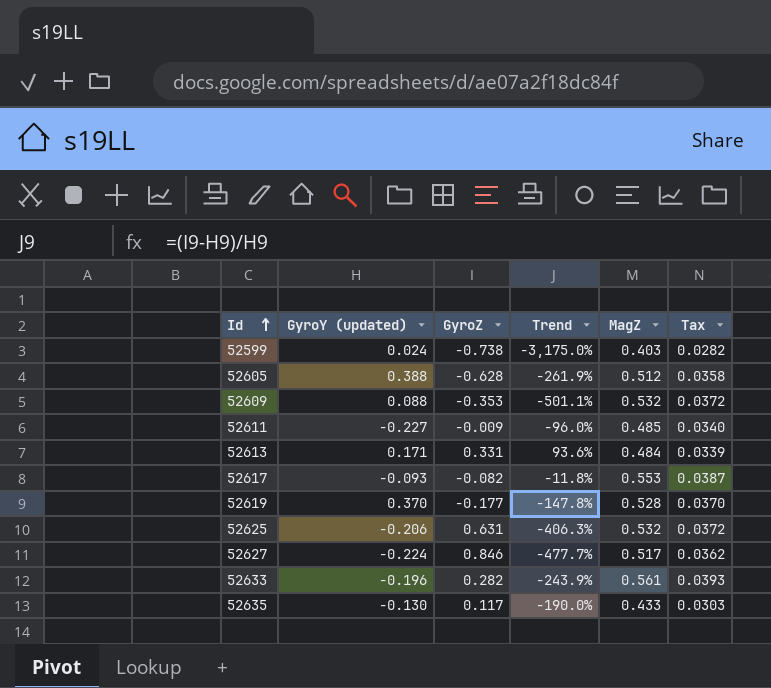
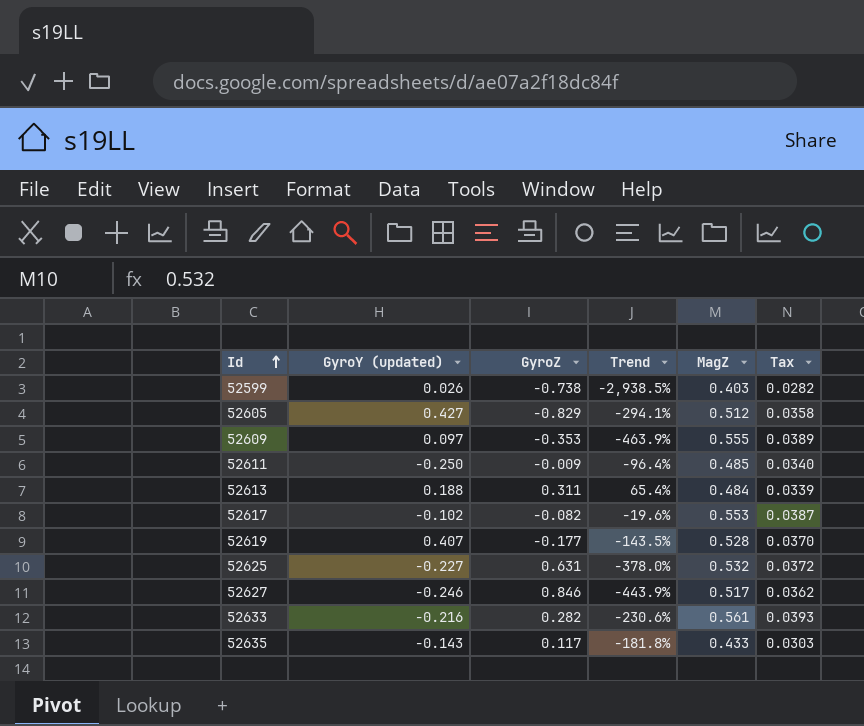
52599 | GyroY (updated): 0.024 -> 0.026
52599 | Trend: -3,175.0% -> -2,938.5%
52605 | GyroY (updated): 0.388 -> 0.427
52605 | GyroZ: -0.628 -> -0.829
52605 | Trend: -261.9% -> -294.1%
52609 | GyroY (updated): 0.088 -> 0.097
52609 | Trend: -501.1% -> -463.9%
52609 | MagZ: 0.532 -> 0.555
52609 | Tax: 0.0372 -> 0.0389
52611 | GyroY (updated): -0.227 -> -0.250
52611 | Trend: -96.0% -> -96.4%
52613 | GyroY (updated): 0.171 -> 0.188
52613 | GyroZ: 0.331 -> 0.311
52613 | Trend: 93.6% -> 65.4%
52617 | GyroY (updated): -0.093 -> -0.102
52617 | Trend: -11.8% -> -19.6%
52619 | GyroY (updated): 0.370 -> 0.407
52619 | Trend: -147.8% -> -143.5%
52625 | GyroY (updated): -0.206 -> -0.227
52625 | Trend: -406.3% -> -378.0%
52627 | GyroY (updated): -0.224 -> -0.246
52627 | Trend: -477.7% -> -443.9%
52633 | GyroY (updated): -0.196 -> -0.216
52633 | Trend: -243.9% -> -230.6%
52635 | GyroY (updated): -0.130 -> -0.143
52635 | Trend: -190.0% -> -181.8%

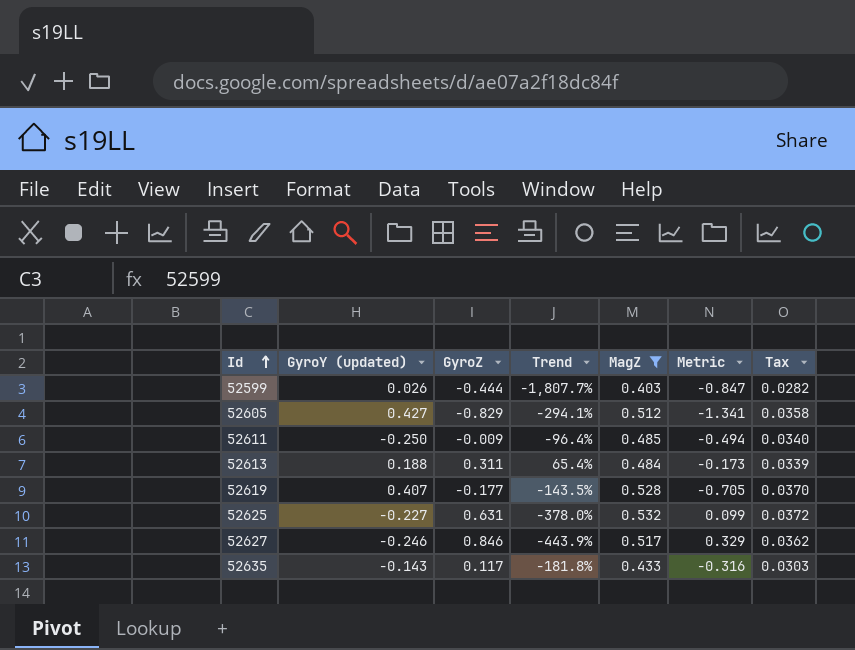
filter: none -> MagZ <= 0.532
column Metric | formula: none -> [GyroZ] - [MagZ]
52599 | GyroZ: -0.738 -> -0.444
52599 | Trend: -2,938.5% -> -1,807.7%

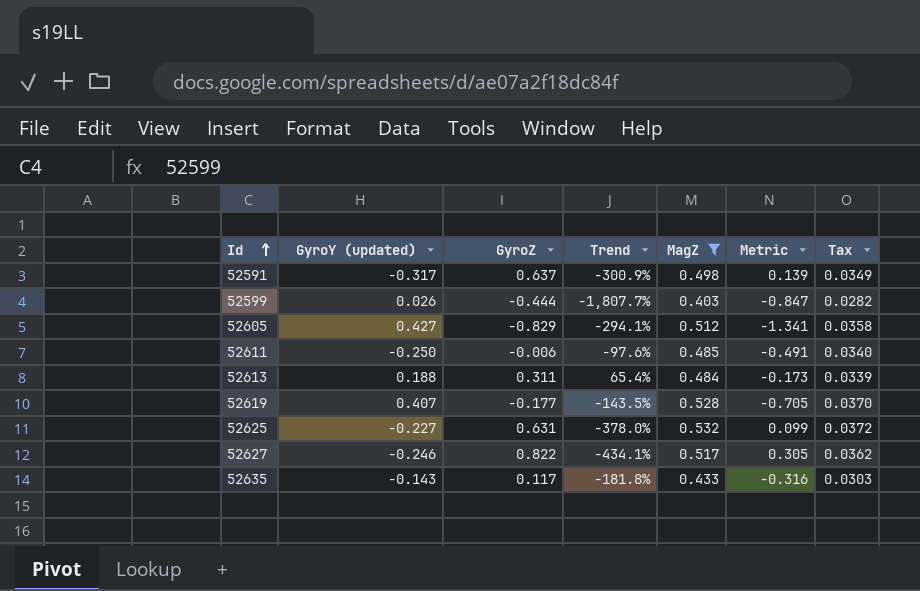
row 52591: none -> -0.317 | 0.637 | -300.9% | 0.498 | 0.139 | 0.0349
52611 | GyroZ: -0.009 -> -0.006
52611 | Trend: -96.4% -> -97.6%
52611 | Metric: -0.494 -> -0.491
52627 | GyroZ: 0.846 -> 0.822
52627 | Trend: -443.9% -> -434.1%
52627 | Metric: 0.329 -> 0.305

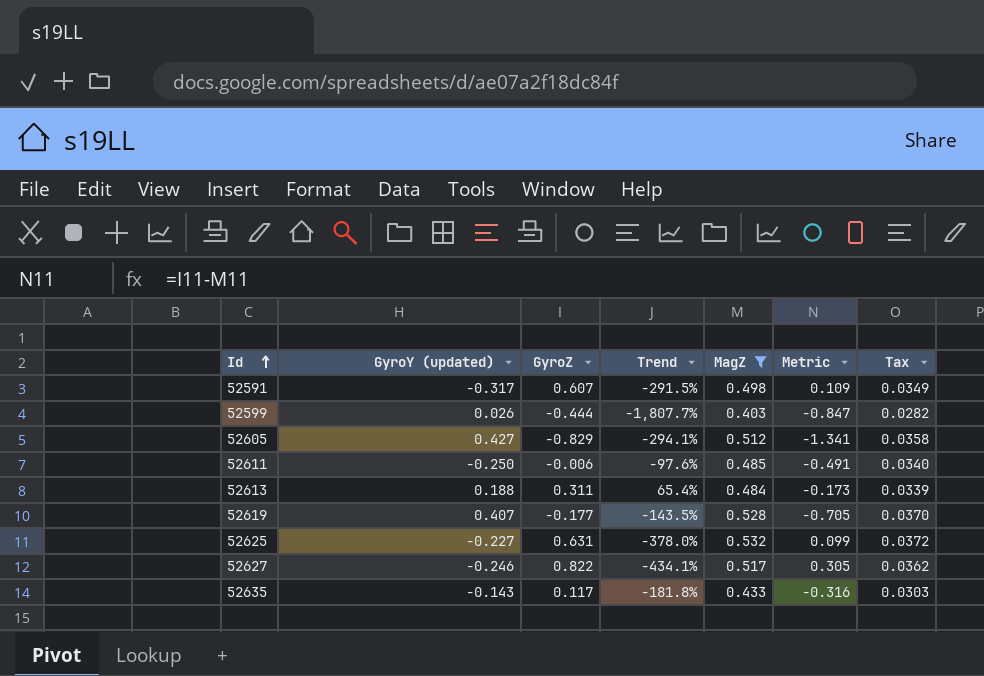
52591 | GyroZ: 0.637 -> 0.607
52591 | Trend: -300.9% -> -291.5%
52591 | Metric: 0.139 -> 0.109

